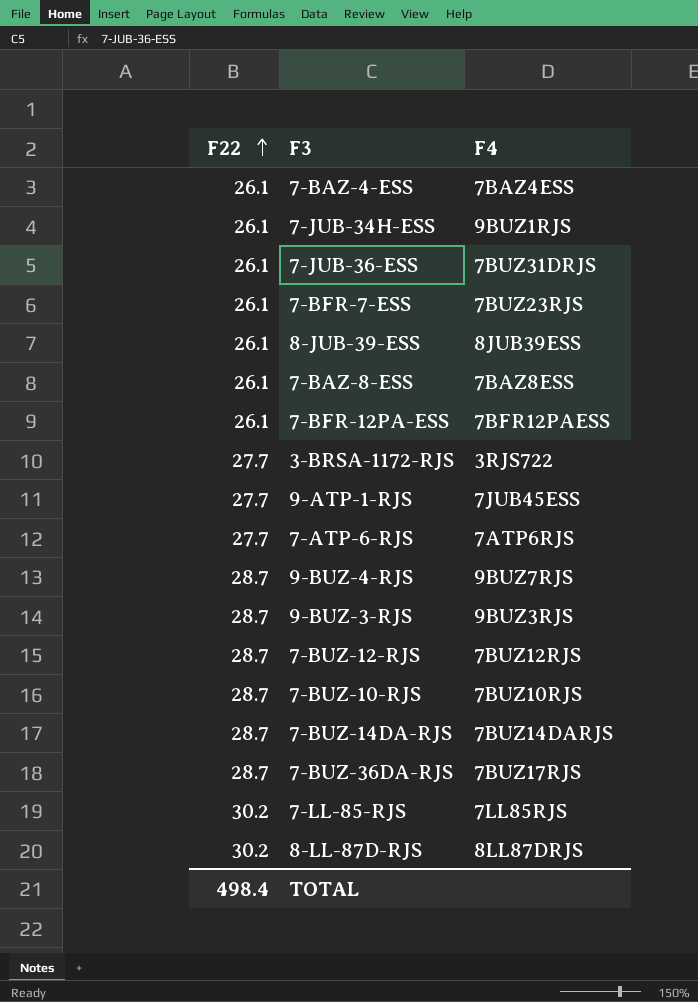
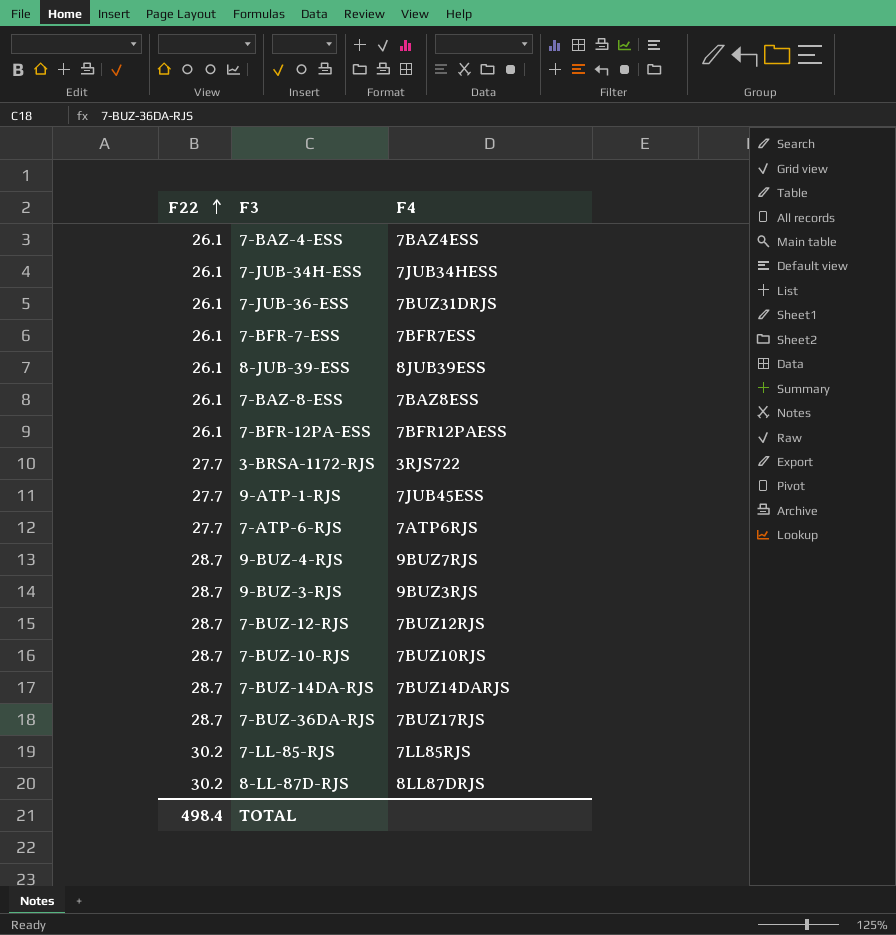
7-JUB-34H-ESS | F4: 9BUZ1RJS -> 7JUB34HESS
7-BFR-7-ESS | F4: 7BUZ23RJS -> 7BFR7ESS

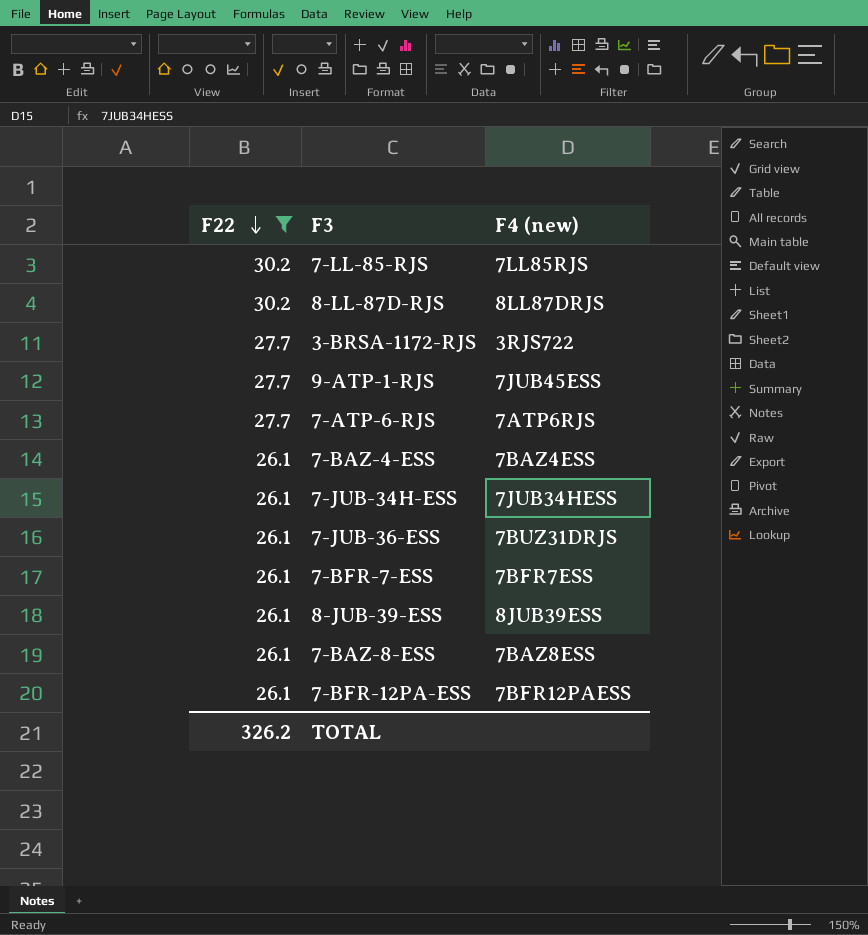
filter: none -> F22 != 28.7
row order: F22 ascending -> F22 descending
column name: F4 -> F4 (new)
TOTAL | F22: 498.4 -> 326.2

